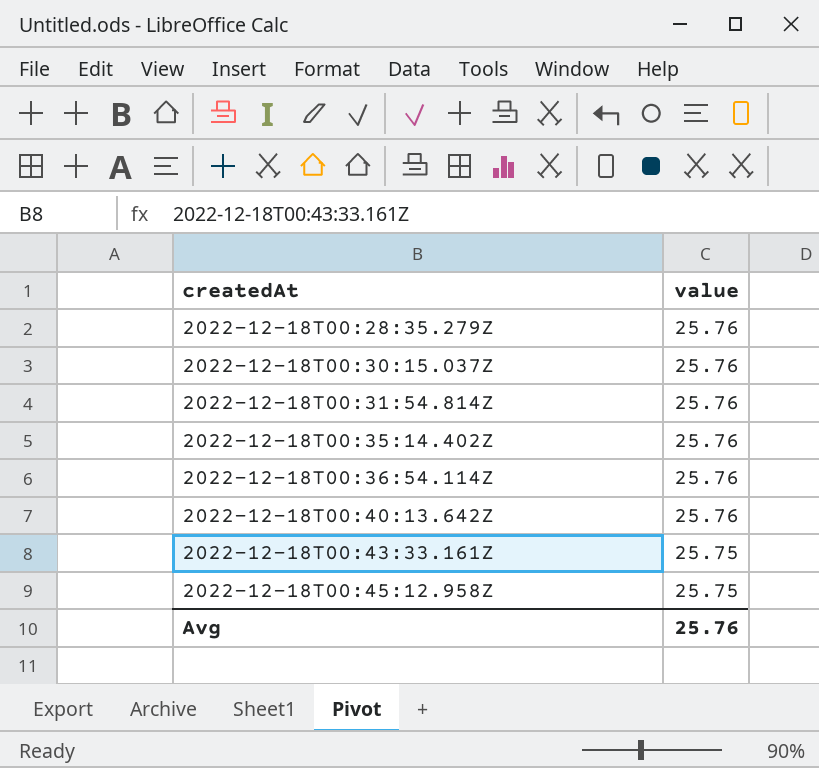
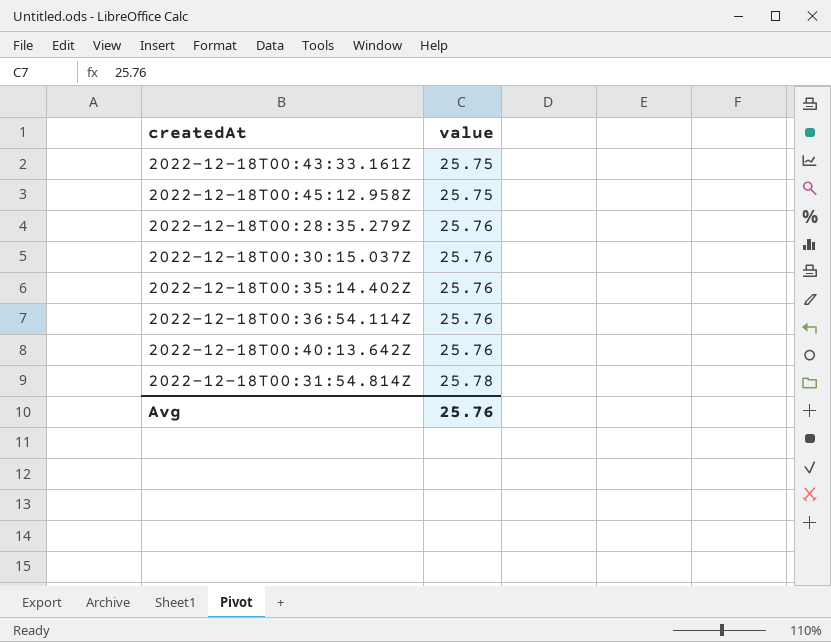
row order: createdAt ascending -> value ascending
2022-12-18T00:31:54.814Z | value: 25.76 -> 25.78

